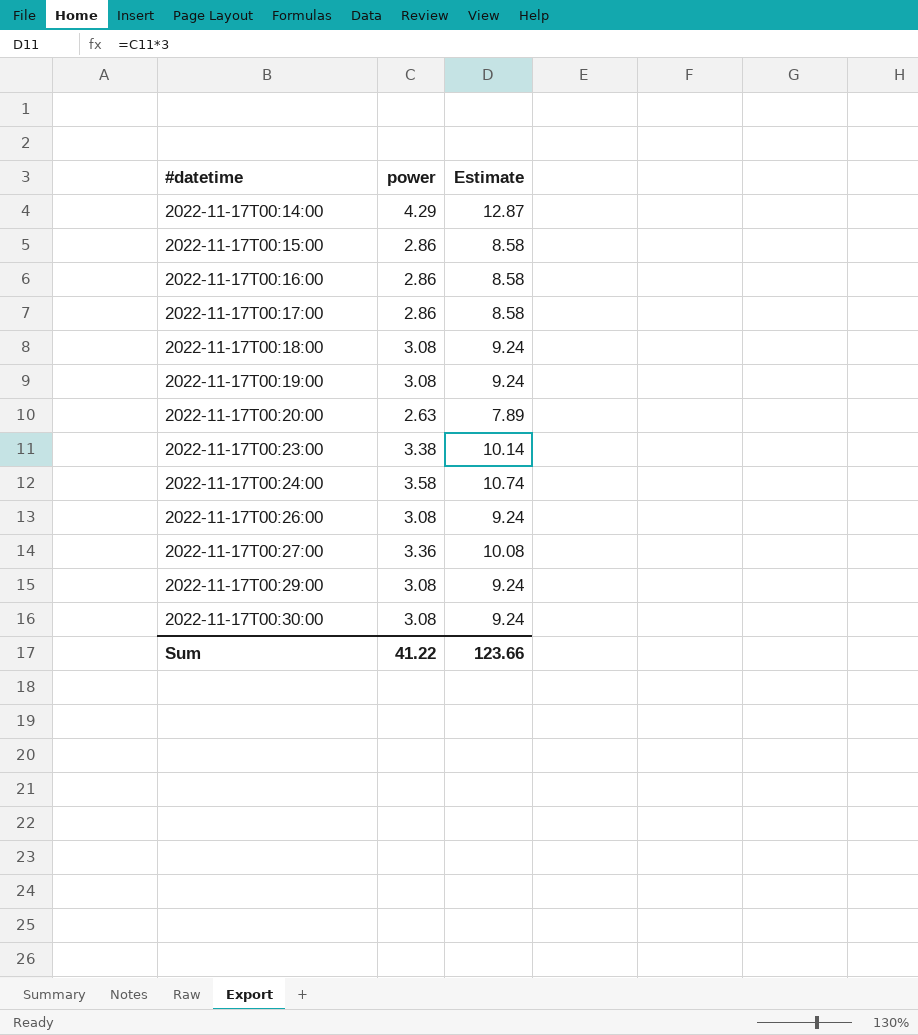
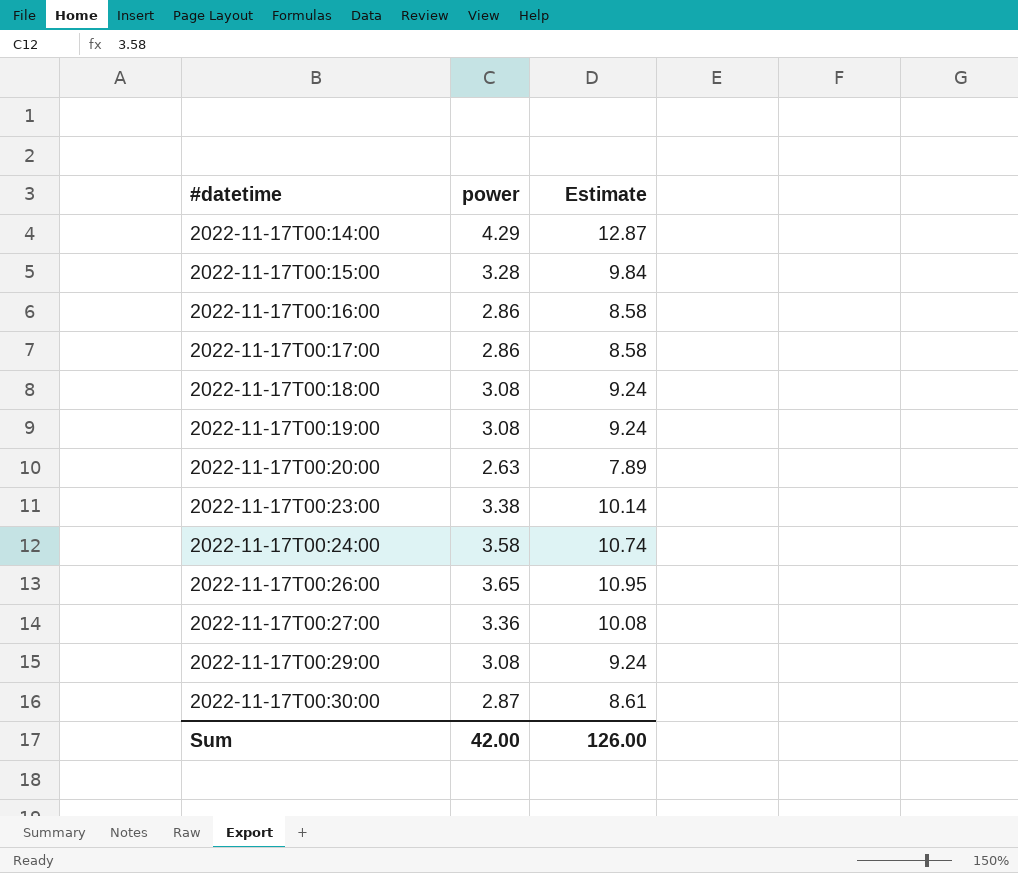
2022-11-17T00:15:00 | power: 2.86 -> 3.28
2022-11-17T00:15:00 | Estimate: 8.58 -> 9.84
2022-11-17T00:26:00 | power: 3.08 -> 3.65
2022-11-17T00:26:00 | Estimate: 9.24 -> 10.95
2022-11-17T00:30:00 | power: 3.08 -> 2.87
2022-11-17T00:30:00 | Estimate: 9.24 -> 8.61
Sum | power: 41.22 -> 42.00
Sum | Estimate: 123.66 -> 126.00

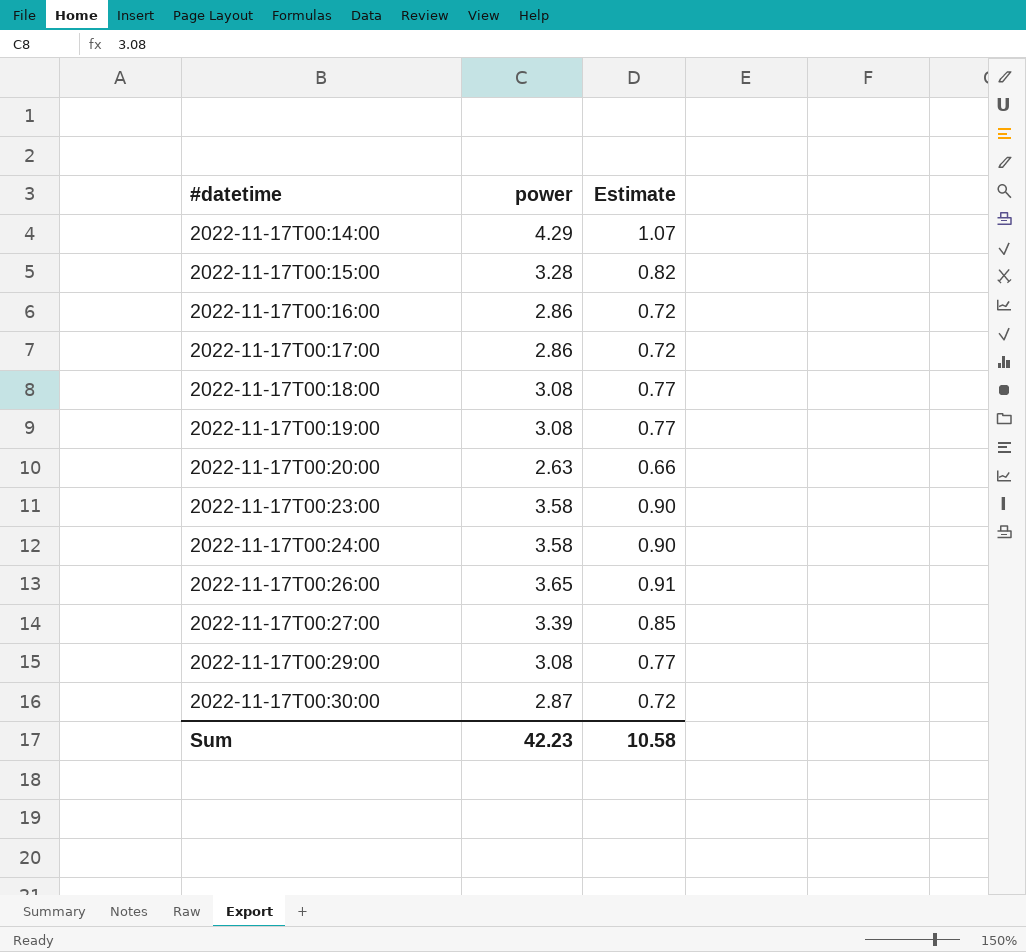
column Estimate | formula: [power] * 3 -> [power] * 0.25
2022-11-17T00:23:00 | power: 3.38 -> 3.58
2022-11-17T00:27:00 | power: 3.36 -> 3.39
Sum | power: 42.00 -> 42.23
Sum | Estimate: 126.00 -> 10.58

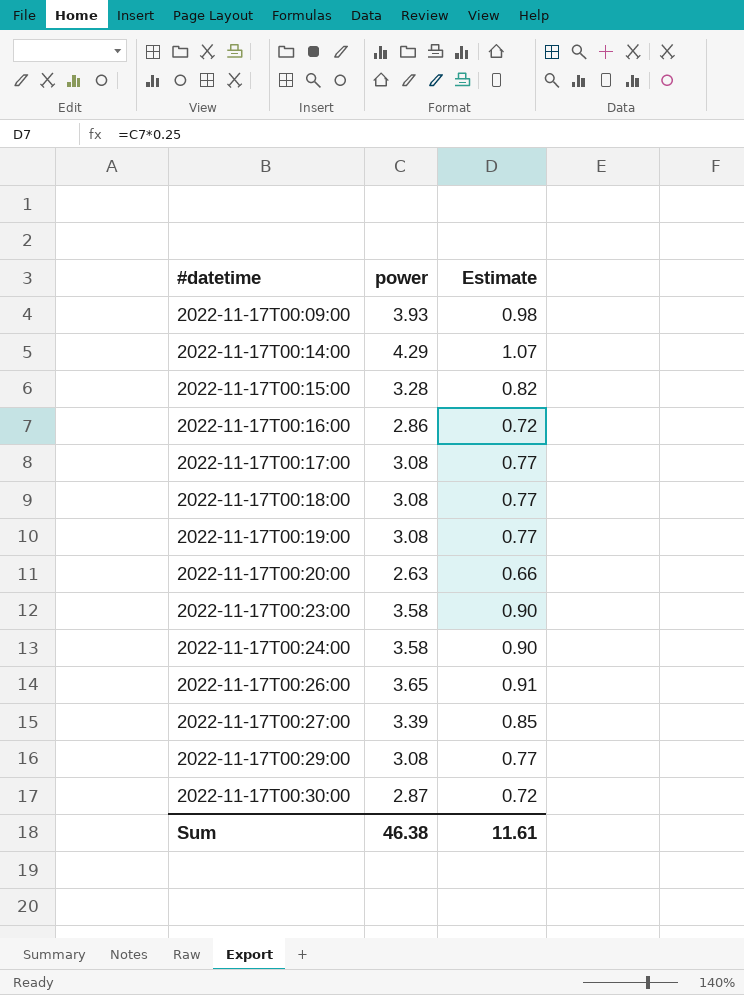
row 2022-11-17T00:09:00: none -> 3.93 | 0.98
2022-11-17T00:17:00 | power: 2.86 -> 3.08
2022-11-17T00:17:00 | Estimate: 0.72 -> 0.77
Sum | power: 42.23 -> 46.38
Sum | Estimate: 10.58 -> 11.61

